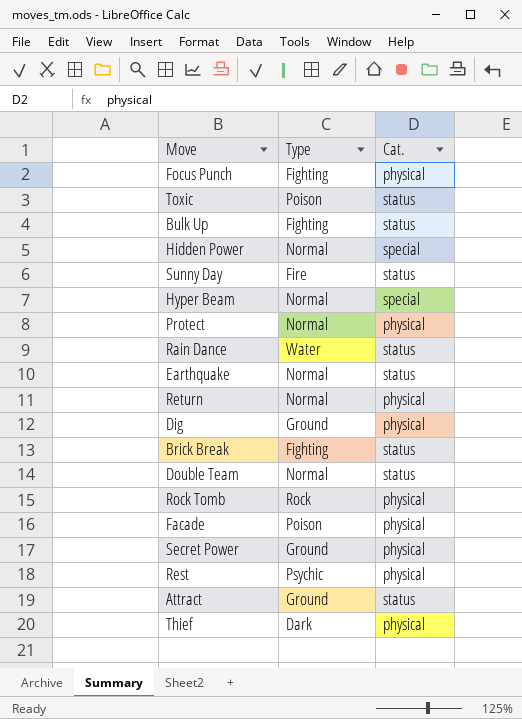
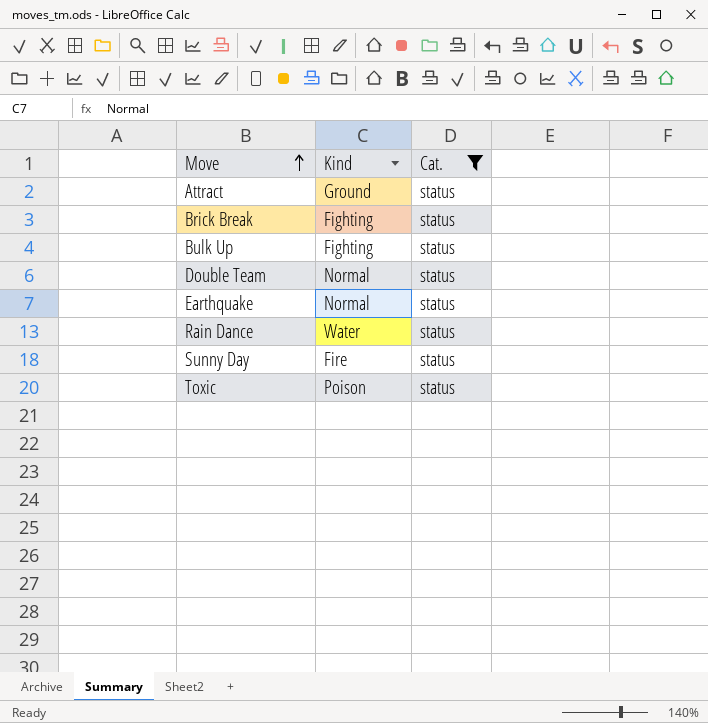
filter: none -> Cat. = status
row order: none -> Move ascending
column name: Type -> Kind

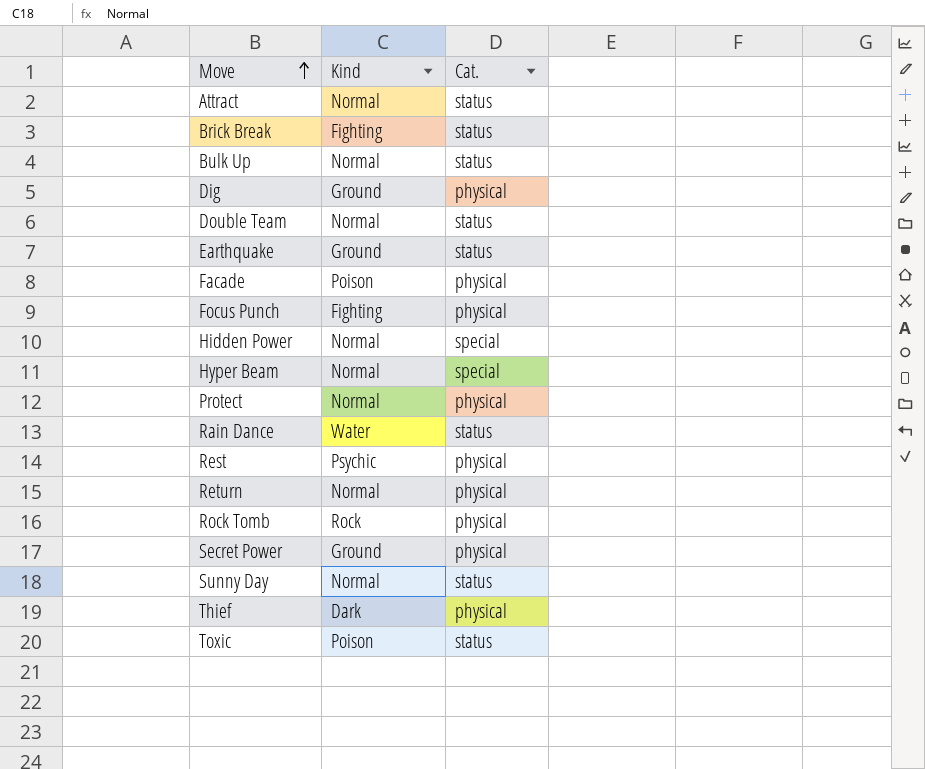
filter: Cat. = status -> none
Attract | Kind: Ground -> Normal
Bulk Up | Kind: Fighting -> Normal
Earthquake | Kind: Normal -> Ground
Sunny Day | Kind: Fire -> Normal

